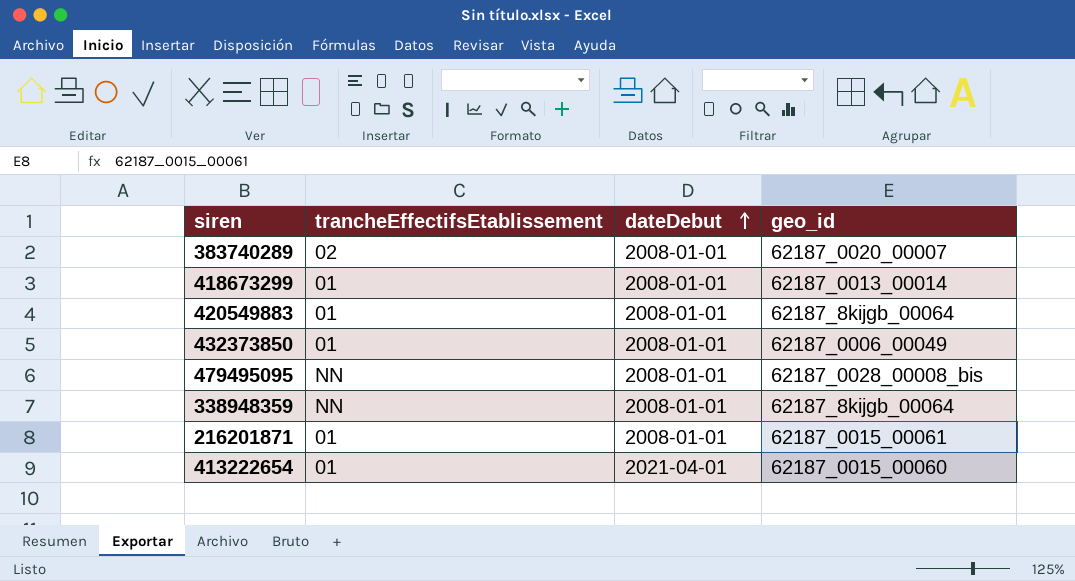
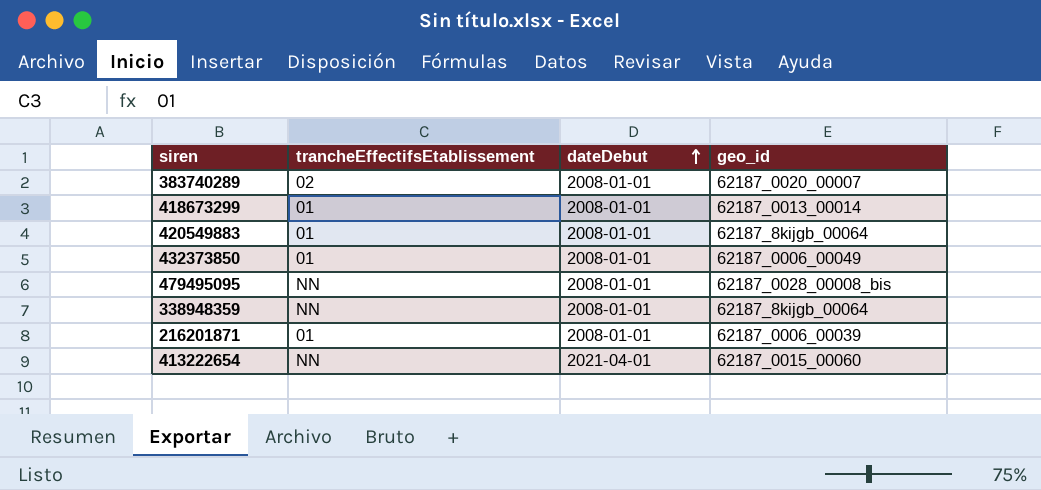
216201871 | geo_id: 62187_0015_00061 -> 62187_0006_00039
413222654 | trancheEffectifsEtablissement: 01 -> NN

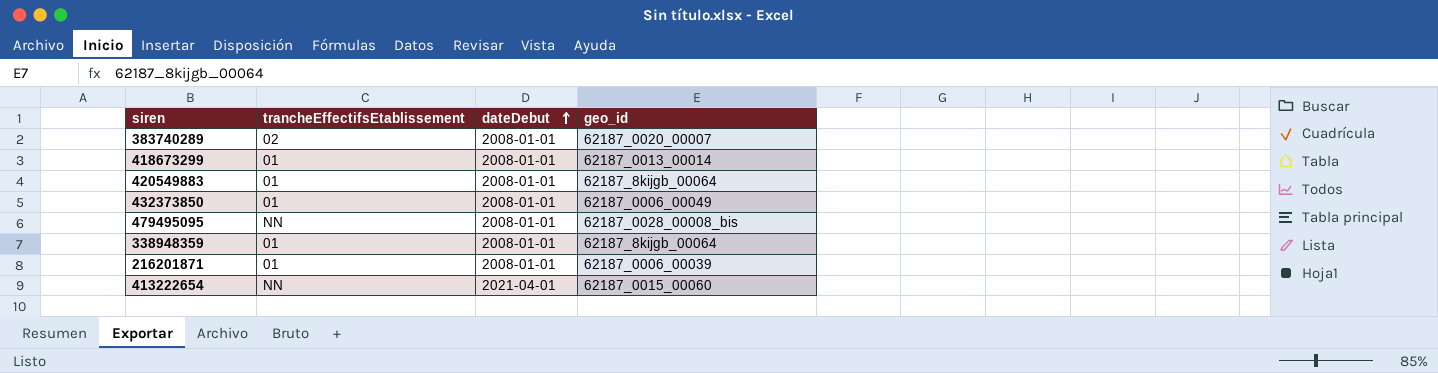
338948359 | trancheEffectifsEtablissement: NN -> 01

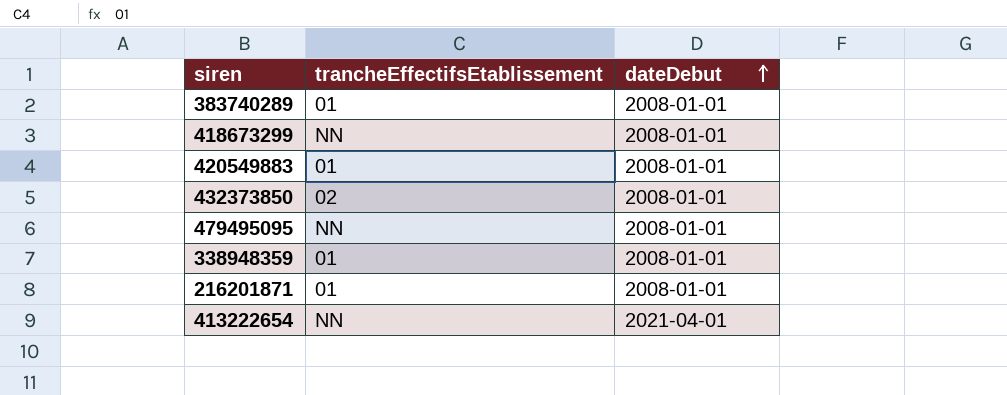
column geo_id | position: 4 -> none
383740289 | trancheEffectifsEtablissement: 02 -> 01
418673299 | trancheEffectifsEtablissement: 01 -> NN
432373850 | trancheEffectifsEtablissement: 01 -> 02

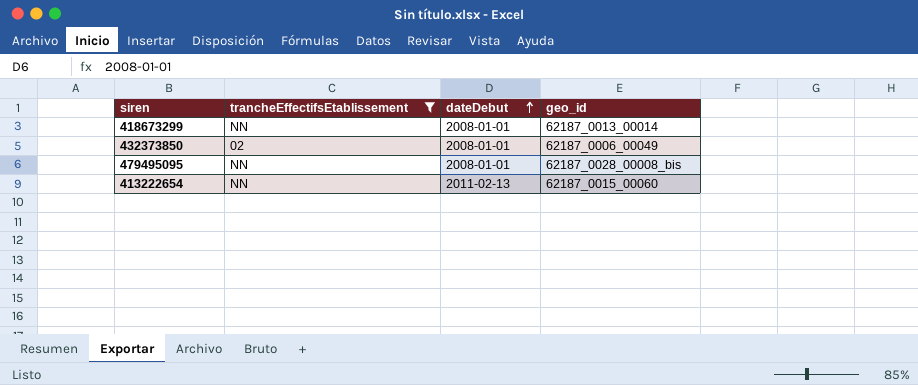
filter: none -> trancheEffectifsEtablissement != 01
column geo_id | position: none -> 4
413222654 | dateDebut: 2021-04-01 -> 2011-02-13

